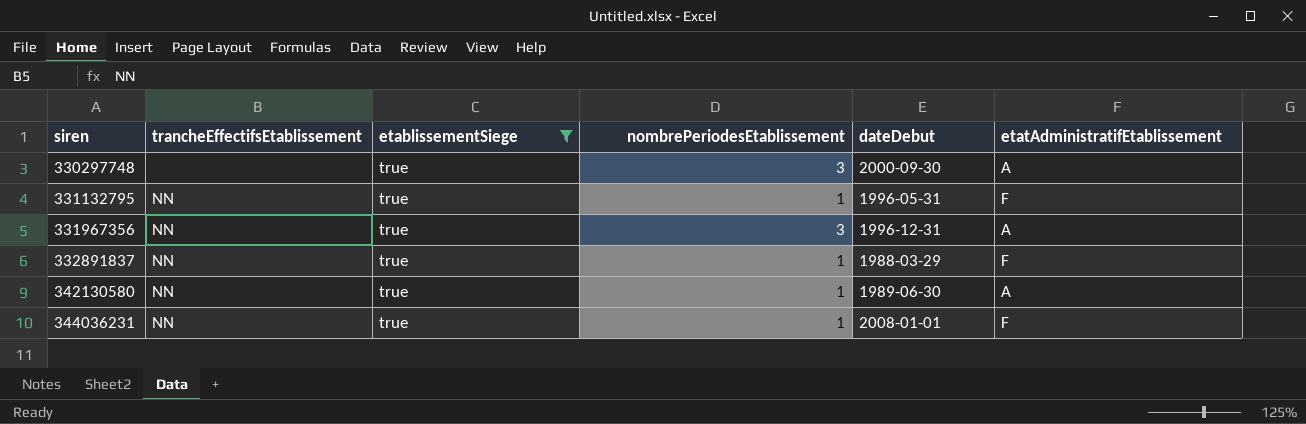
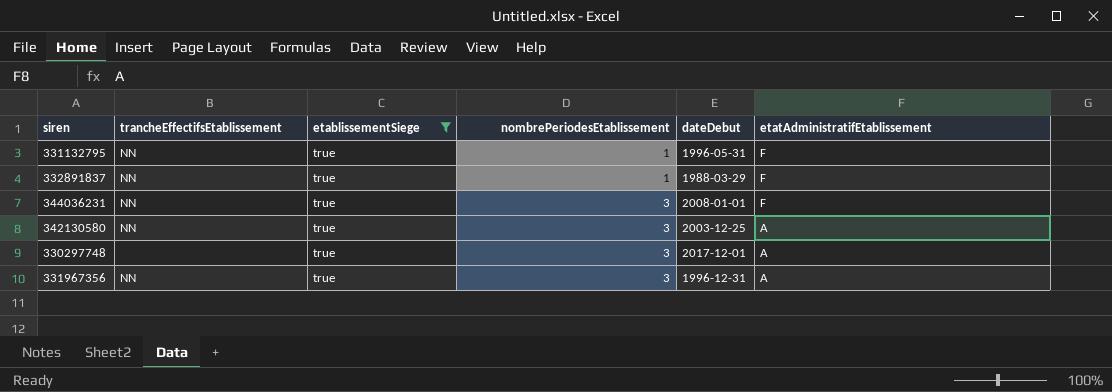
row order: siren ascending -> nombrePeriodesEtablissement ascending
344036231 | nombrePeriodesEtablissement: 1 -> 3
342130580 | nombrePeriodesEtablissement: 1 -> 3
342130580 | dateDebut: 1989-06-30 -> 2003-12-25
330297748 | dateDebut: 2000-09-30 -> 2017-12-01

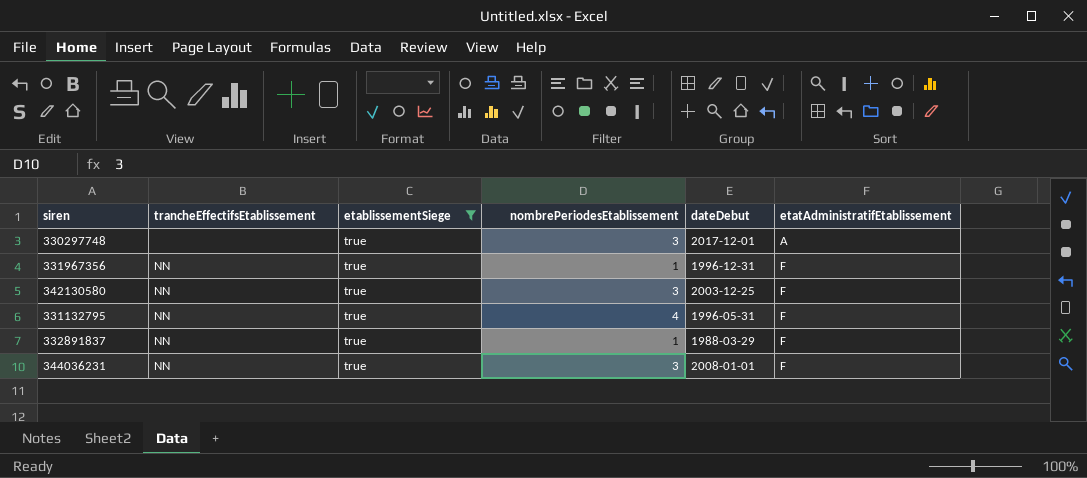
row order: nombrePeriodesEtablissement ascending -> etatAdministratifEtablissement ascending
331967356 | nombrePeriodesEtablissement: 3 -> 1
331967356 | etatAdministratifEtablissement: A -> F
342130580 | etatAdministratifEtablissement: A -> F
331132795 | nombrePeriodesEtablissement: 1 -> 4

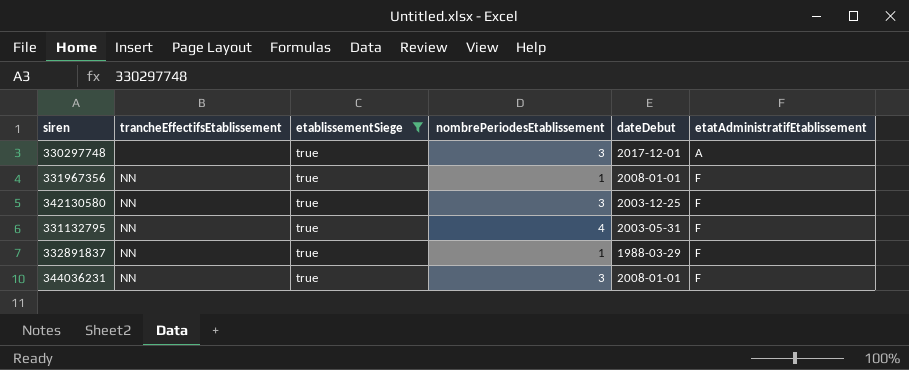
331967356 | dateDebut: 1996-12-31 -> 2008-01-01
331132795 | dateDebut: 1996-05-31 -> 2003-05-31

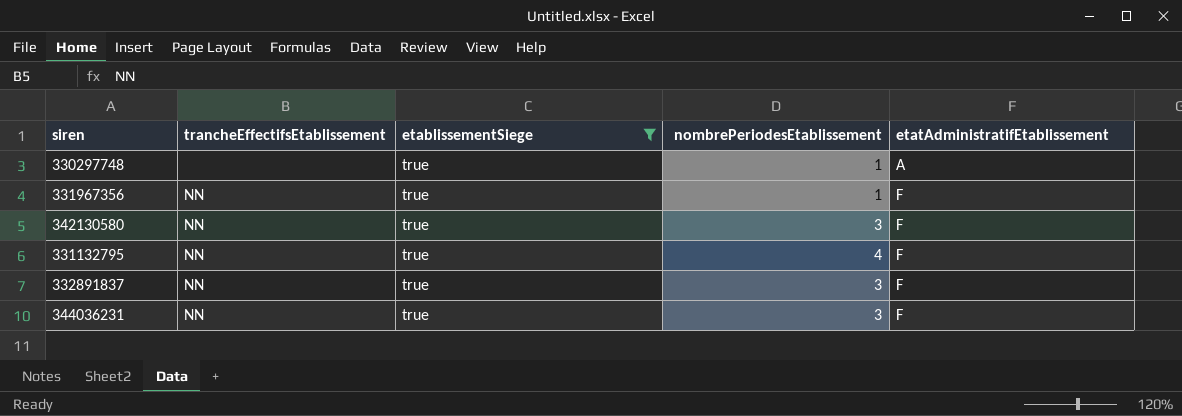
column dateDebut | position: 5 -> none
330297748 | nombrePeriodesEtablissement: 3 -> 1
332891837 | nombrePeriodesEtablissement: 1 -> 3

